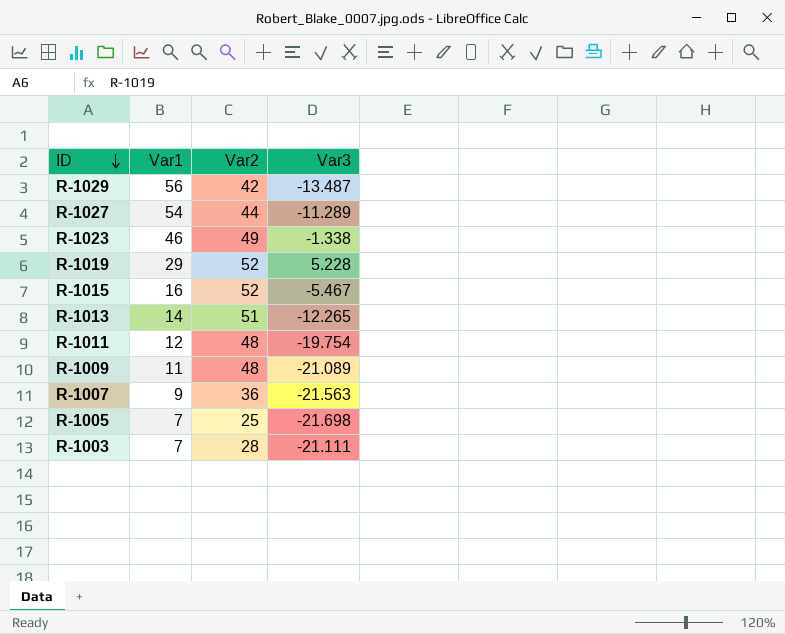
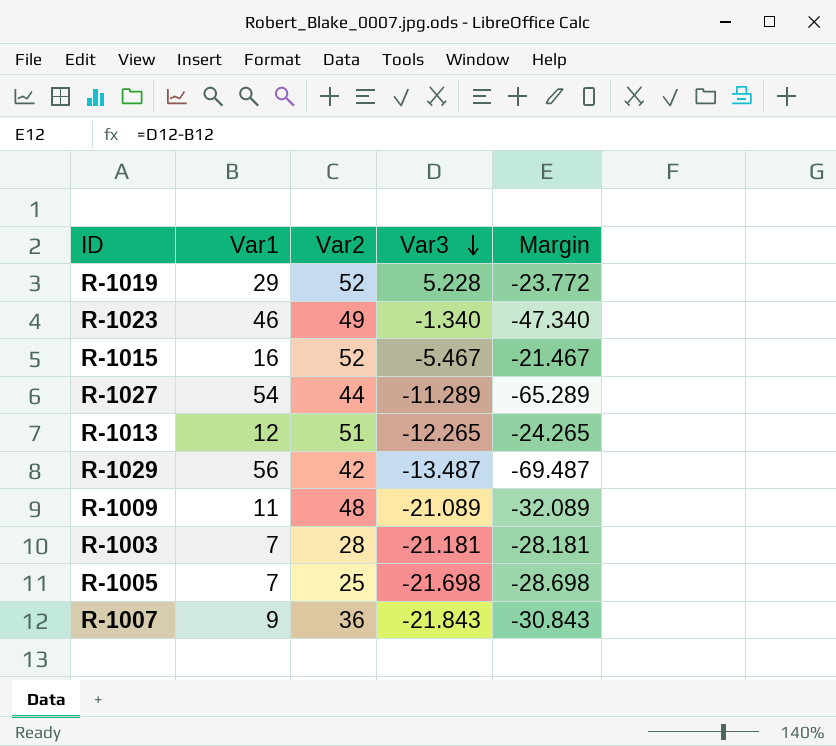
row order: ID descending -> Var3 descending
column Margin | formula: none -> [Var3] - [Var1]
row R-1011: 12 | 48 | -19.754 -> none
R-1023 | Var3: -1.338 -> -1.340
R-1013 | Var1: 14 -> 12
R-1003 | Var3: -21.111 -> -21.181
R-1007 | Var3: -21.563 -> -21.843

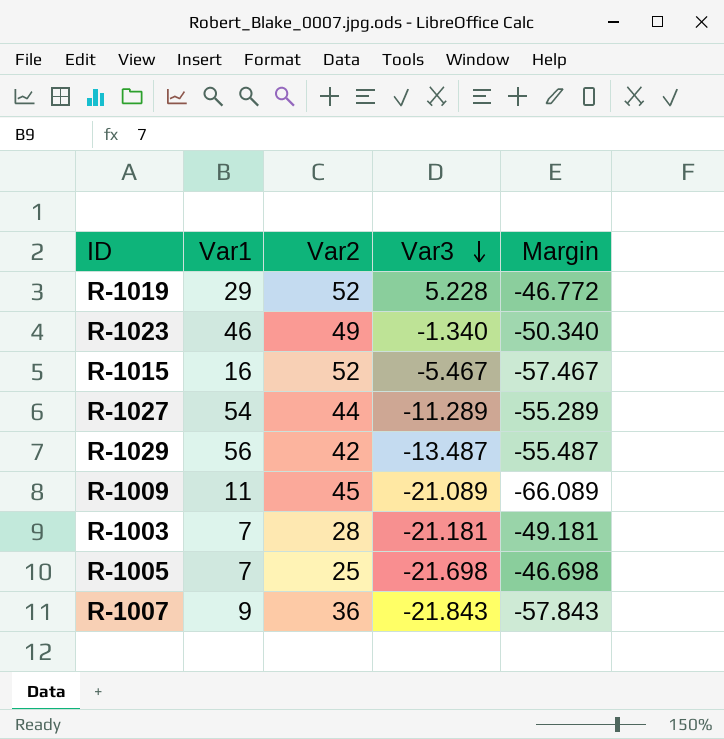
column Margin | formula: [Var3] - [Var1] -> [Var3] - [Var2]
row R-1013: 12 | 51 | -12.265 | -24.265 -> none
R-1009 | Var2: 48 -> 45

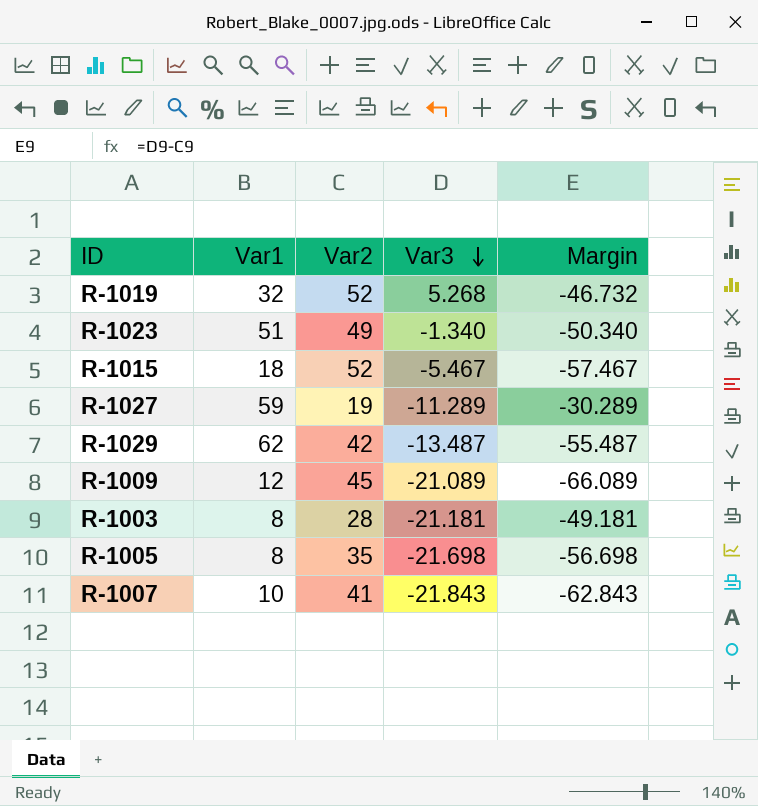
R-1019 | Var1: 29 -> 32
R-1019 | Var3: 5.228 -> 5.268
R-1019 | Margin: -46.772 -> -46.732
R-1023 | Var1: 46 -> 51
R-1015 | Var1: 16 -> 18
R-1027 | Var1: 54 -> 59
R-1027 | Var2: 44 -> 19
R-1027 | Margin: -55.289 -> -30.289
R-1029 | Var1: 56 -> 62
R-1009 | Var1: 11 -> 12
R-1003 | Var1: 7 -> 8
R-1005 | Var1: 7 -> 8
R-1005 | Var2: 25 -> 35
R-1005 | Margin: -46.698 -> -56.698
R-1007 | Var1: 9 -> 10
R-1007 | Var2: 36 -> 41
R-1007 | Margin: -57.843 -> -62.843

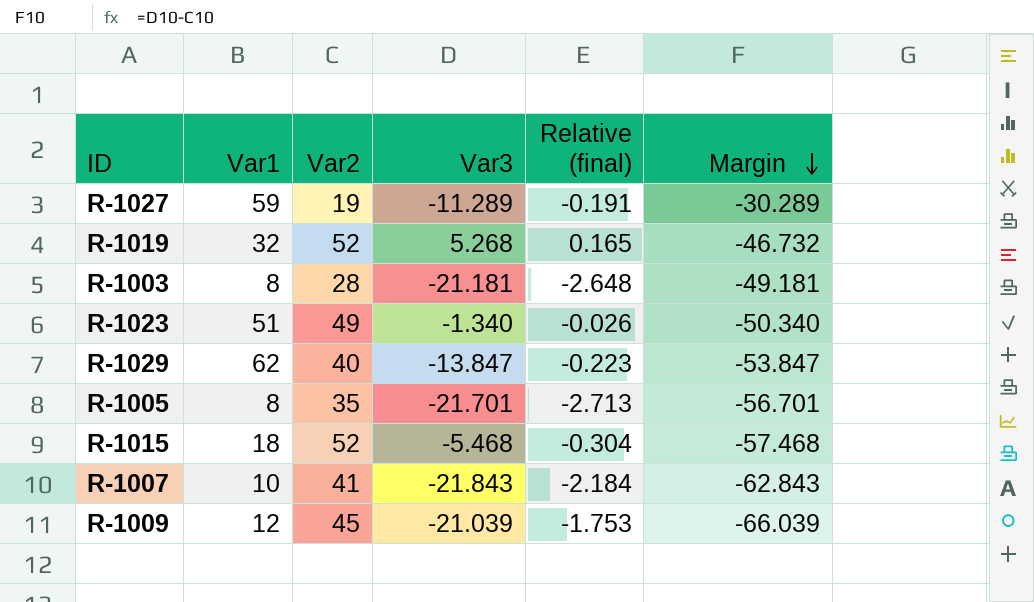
row order: Var3 descending -> Margin descending
column Relative (final) | formula: none -> [Var3] / [Var1]
R-1029 | Var2: 42 -> 40
R-1029 | Var3: -13.487 -> -13.847
R-1029 | Margin: -55.487 -> -53.847
R-1005 | Var3: -21.698 -> -21.701
R-1005 | Margin: -56.698 -> -56.701
R-1015 | Var3: -5.467 -> -5.468
R-1015 | Margin: -57.467 -> -57.468
R-1009 | Var3: -21.089 -> -21.039
R-1009 | Margin: -66.089 -> -66.039

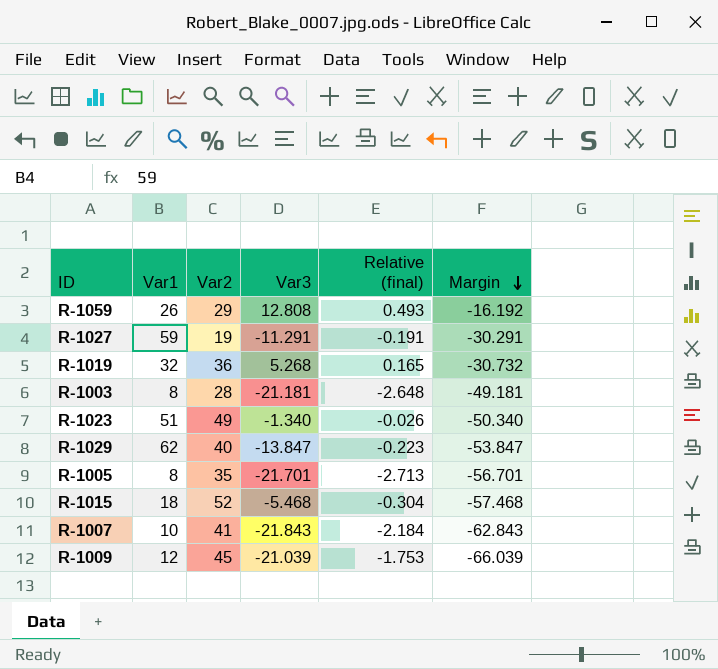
row R-1059: none -> 26 | 29 | 12.808 | 0.493 | -16.192
R-1027 | Var3: -11.289 -> -11.291
R-1027 | Margin: -30.289 -> -30.291
R-1019 | Var2: 52 -> 36
R-1019 | Margin: -46.732 -> -30.732

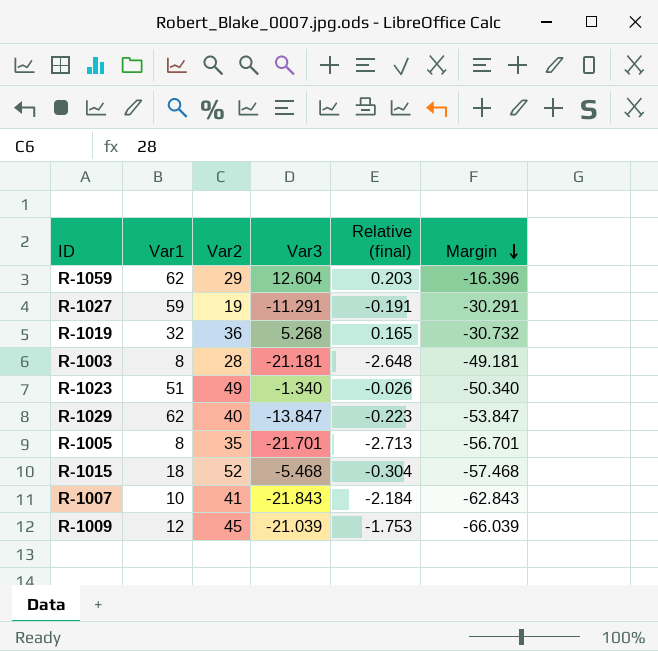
R-1059 | Var1: 26 -> 62
R-1059 | Var3: 12.808 -> 12.604
R-1059 | Relative (final): 0.493 -> 0.203
R-1059 | Margin: -16.192 -> -16.396

